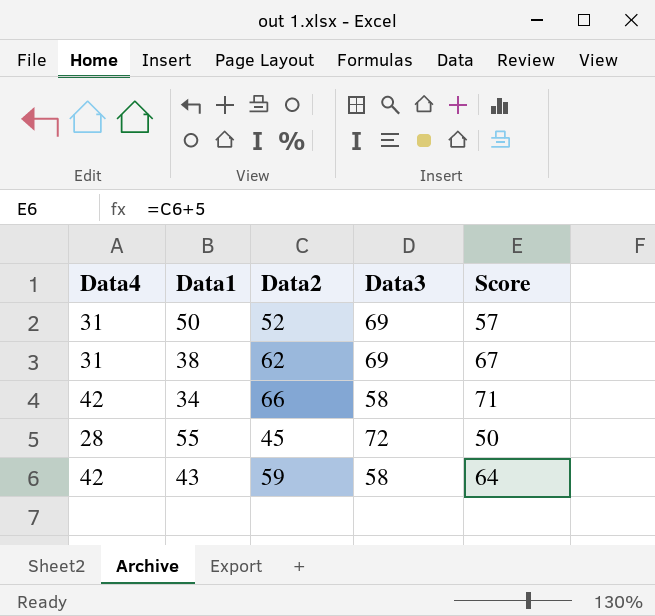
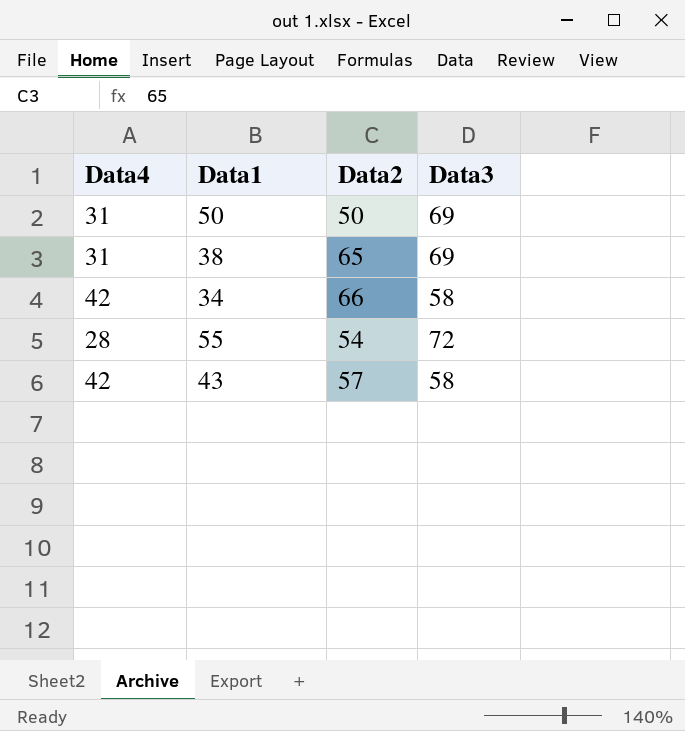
column Score | formula: [Data2] + 5 -> none
50 | Data2: 52 -> 50
38 | Data2: 62 -> 65
55 | Data2: 45 -> 54
43 | Data2: 59 -> 57

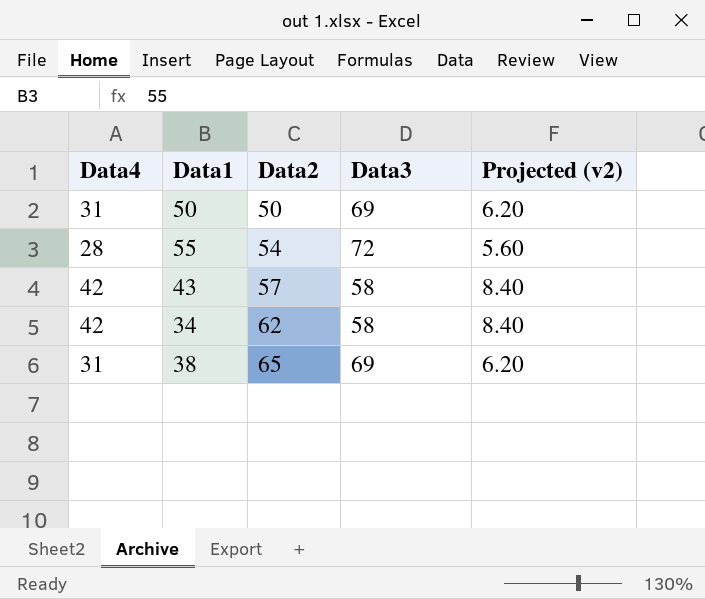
row order: none -> Data2 ascending
column Projected (v2) | formula: none -> [Data4] * 0.2
34 | Data2: 66 -> 62

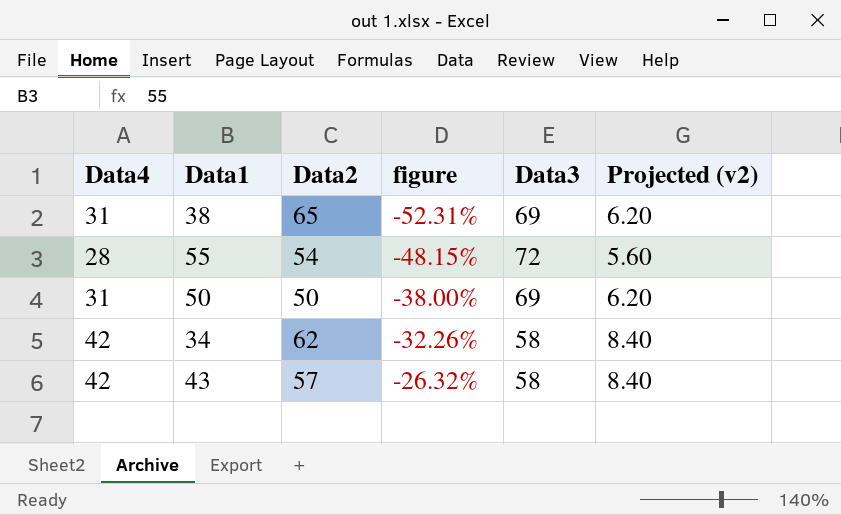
row order: Data2 ascending -> figure ascending
column figure | formula: none -> ([Data4] - [Data2]) / [Data2]

